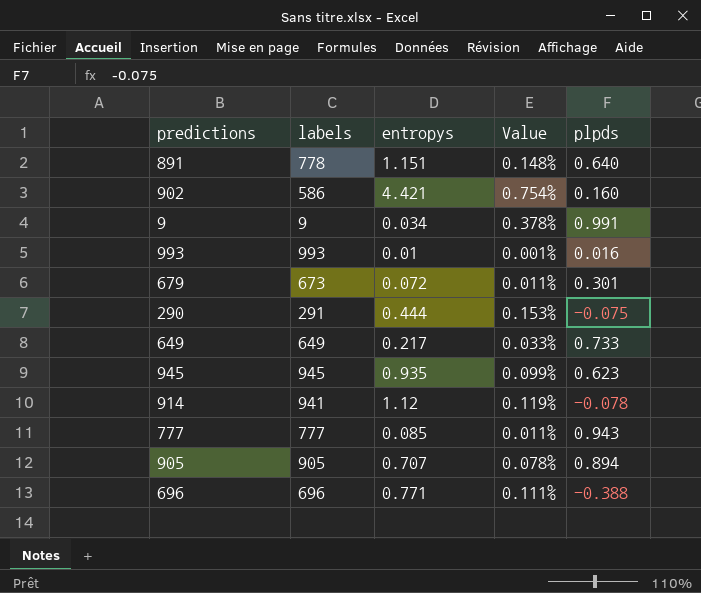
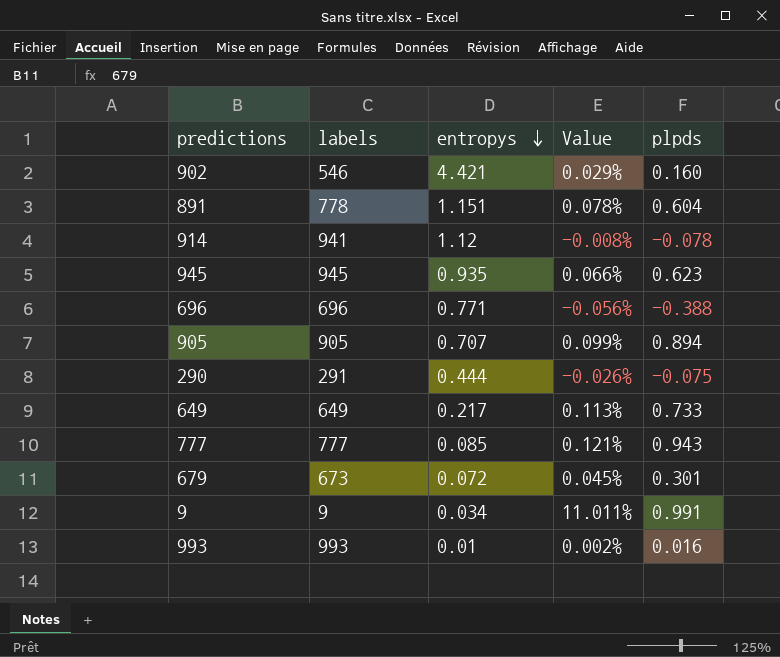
row order: none -> entropys descending
column Value | formula: [entropys] / [labels] -> [plpds] / [labels]
902 | labels: 586 -> 546
891 | plpds: 0.640 -> 0.604

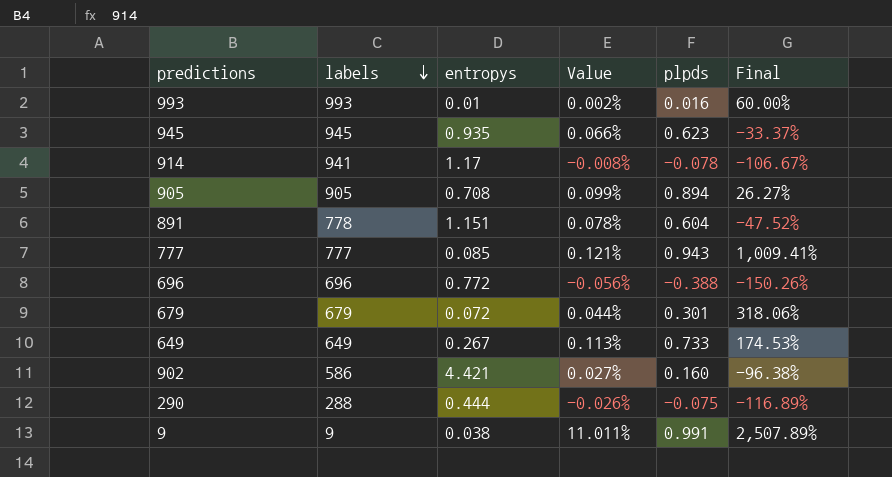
row order: entropys descending -> labels descending
column Final | formula: none -> ([plpds] - [entropys]) / [entropys]
914 | entropys: 1.12 -> 1.17
905 | entropys: 0.707 -> 0.708
696 | entropys: 0.771 -> 0.772
679 | labels: 673 -> 679
679 | Value: 0.045% -> 0.044%
649 | entropys: 0.217 -> 0.267
902 | labels: 546 -> 586
902 | Value: 0.029% -> 0.027%
290 | labels: 291 -> 288
9 | entropys: 0.034 -> 0.038

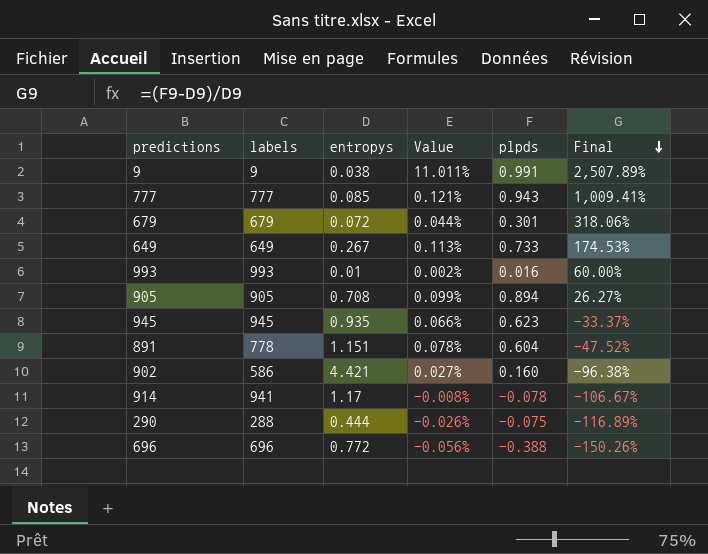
row order: labels descending -> Final descending

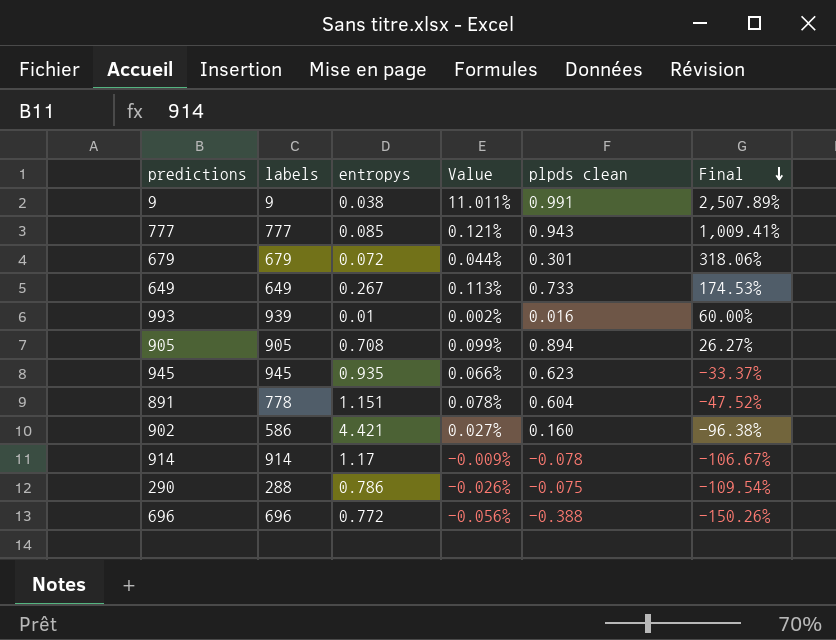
column name: plpds -> plpds clean
993 | labels: 993 -> 939
914 | labels: 941 -> 914
914 | Value: -0.008% -> -0.009%
290 | entropys: 0.444 -> 0.786
290 | Final: -116.89% -> -109.54%

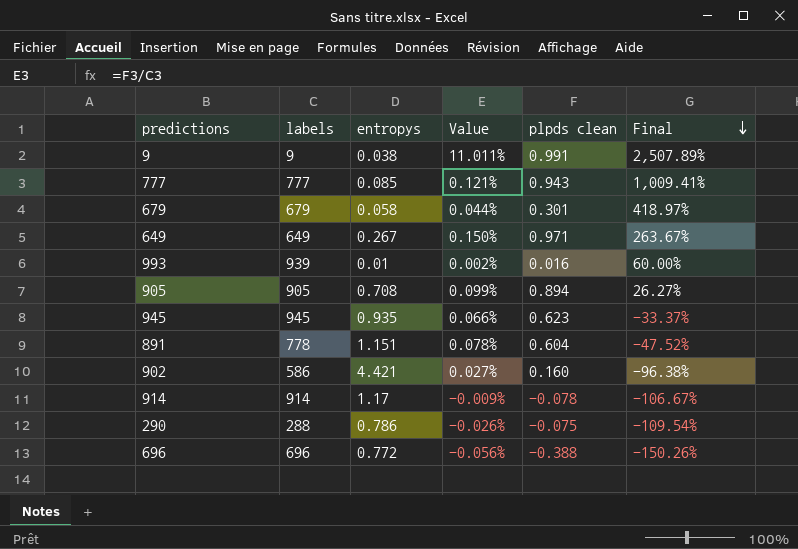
679 | entropys: 0.072 -> 0.058
679 | Final: 318.06% -> 418.97%
649 | Value: 0.113% -> 0.150%
649 | plpds clean: 0.733 -> 0.971
649 | Final: 174.53% -> 263.67%

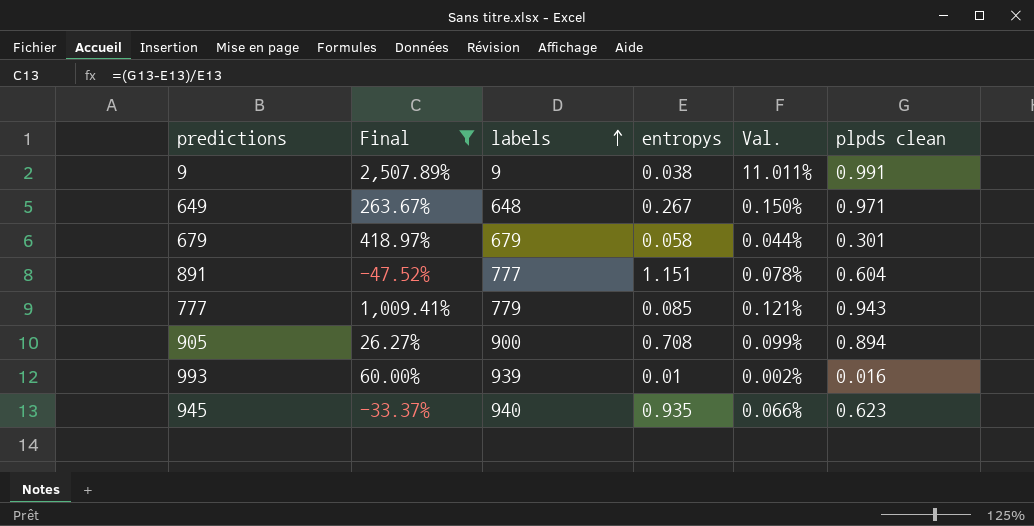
filter: none -> Final >= -47.52%
row order: Final descending -> labels ascending
column Final | position: 6 -> 2
column name: Value -> Val.
649 | labels: 649 -> 648
891 | labels: 778 -> 777
777 | labels: 777 -> 779
905 | labels: 905 -> 900
945 | labels: 945 -> 940

